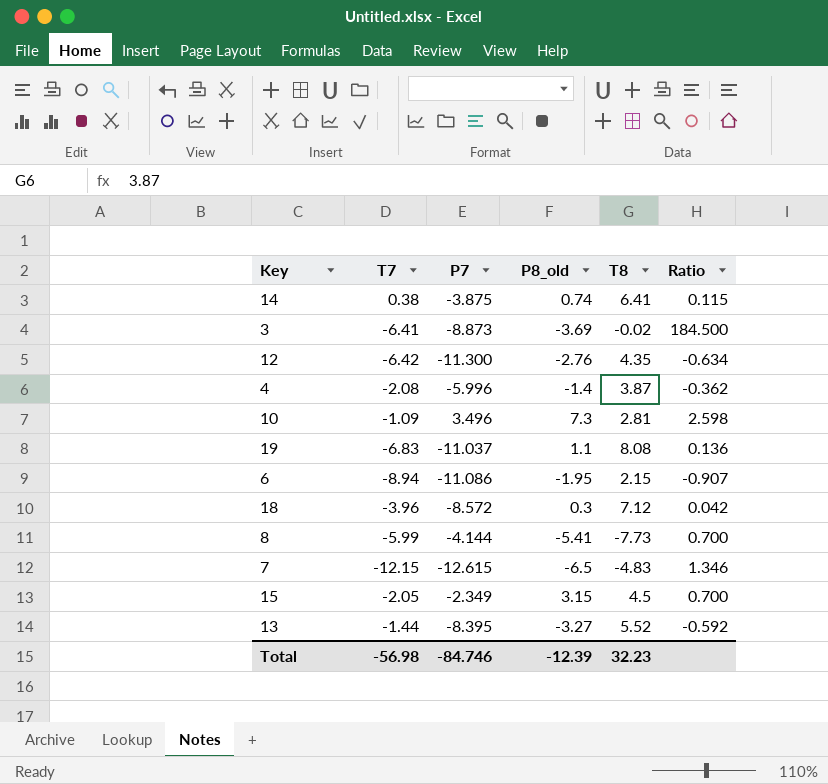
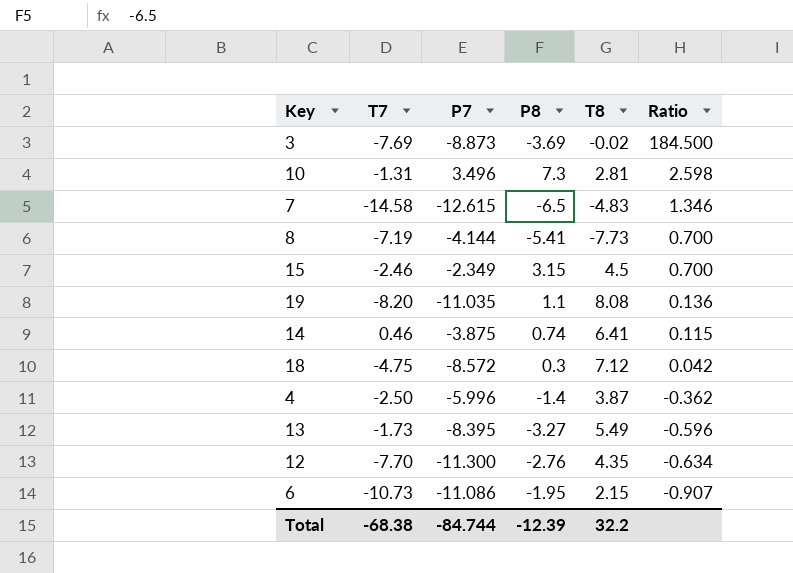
row order: none -> Ratio descending
column name: P8_old -> P8
3 | T7: -6.41 -> -7.69
10 | T7: -1.09 -> -1.31
7 | T7: -12.15 -> -14.58
8 | T7: -5.99 -> -7.19
15 | T7: -2.05 -> -2.46
19 | T7: -6.83 -> -8.20
19 | P7: -11.037 -> -11.035
14 | T7: 0.38 -> 0.46
18 | T7: -3.96 -> -4.75
4 | T7: -2.08 -> -2.50
13 | T7: -1.44 -> -1.73
13 | T8: 5.52 -> 5.49
13 | Ratio: -0.592 -> -0.596
12 | T7: -6.42 -> -7.70
6 | T7: -8.94 -> -10.73
Total | T7: -56.98 -> -68.38
Total | P7: -84.746 -> -84.744
Total | T8: 32.23 -> 32.2

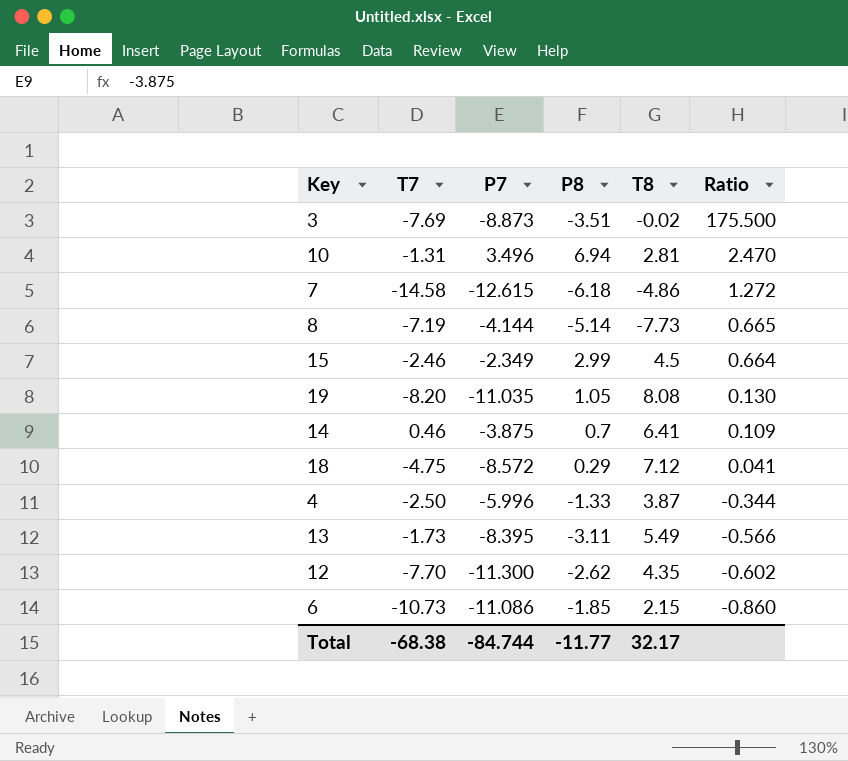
3 | P8: -3.69 -> -3.51
3 | Ratio: 184.500 -> 175.500
10 | P8: 7.3 -> 6.94
10 | Ratio: 2.598 -> 2.470
7 | P8: -6.5 -> -6.18
7 | T8: -4.83 -> -4.86
7 | Ratio: 1.346 -> 1.272
8 | P8: -5.41 -> -5.14
8 | Ratio: 0.700 -> 0.665
15 | P8: 3.15 -> 2.99
15 | Ratio: 0.700 -> 0.664
19 | P8: 1.1 -> 1.05
19 | Ratio: 0.136 -> 0.130
14 | P8: 0.74 -> 0.7
14 | Ratio: 0.115 -> 0.109
18 | P8: 0.3 -> 0.29
18 | Ratio: 0.042 -> 0.041
4 | P8: -1.4 -> -1.33
4 | Ratio: -0.362 -> -0.344
13 | P8: -3.27 -> -3.11
13 | Ratio: -0.596 -> -0.566
12 | P8: -2.76 -> -2.62
12 | Ratio: -0.634 -> -0.602
6 | P8: -1.95 -> -1.85
6 | Ratio: -0.907 -> -0.860
Total | P8: -12.39 -> -11.77
Total | T8: 32.2 -> 32.17

